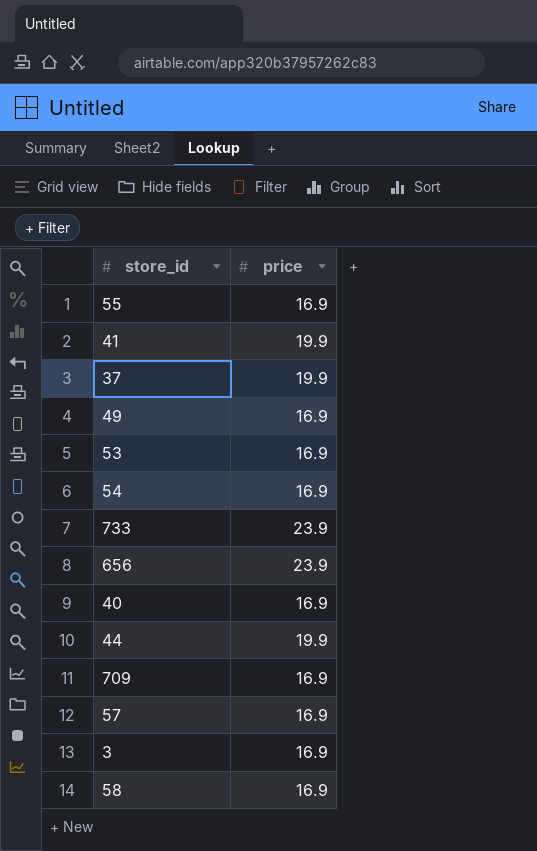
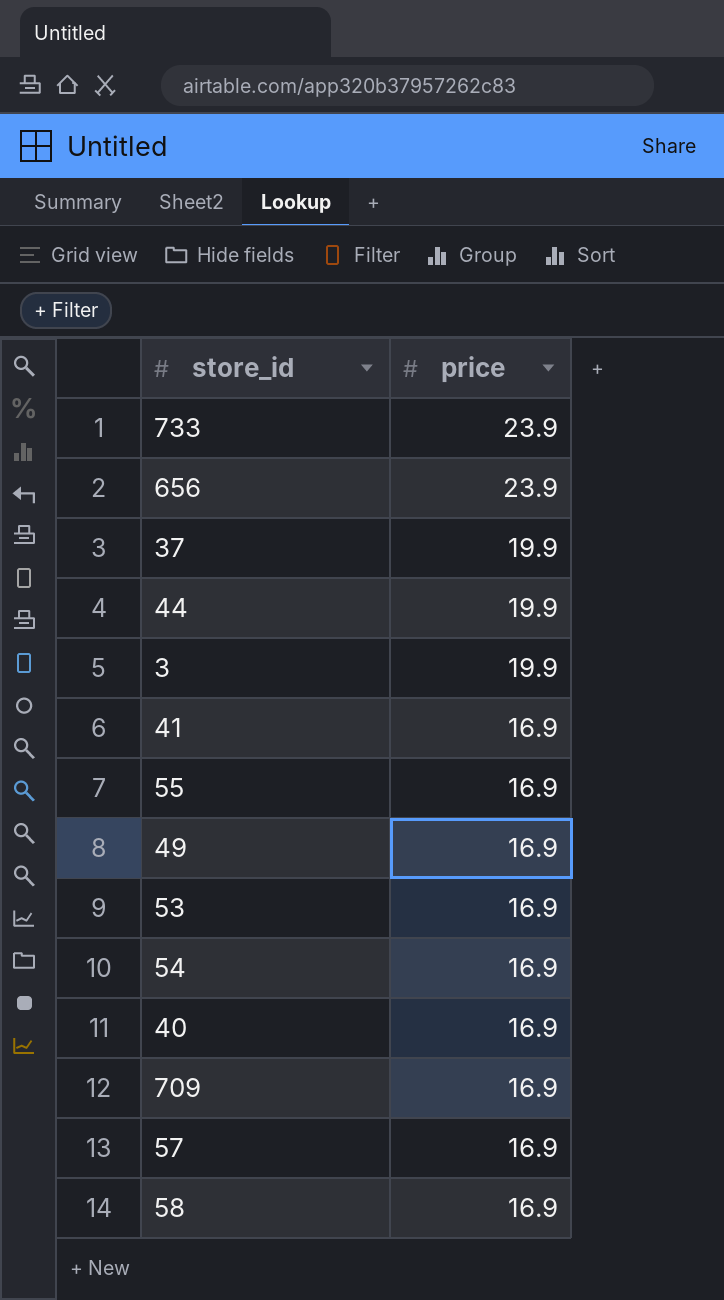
row order: none -> price descending
3 | price: 16.9 -> 19.9
41 | price: 19.9 -> 16.9

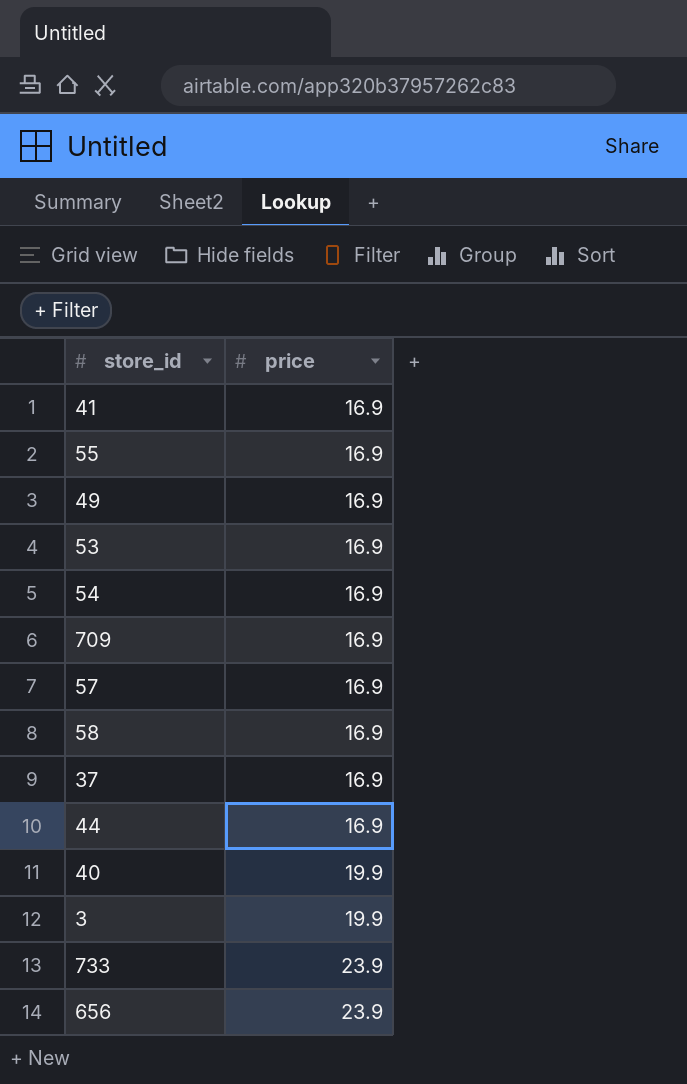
row order: price descending -> price ascending
37 | price: 19.9 -> 16.9
44 | price: 19.9 -> 16.9
40 | price: 16.9 -> 19.9

